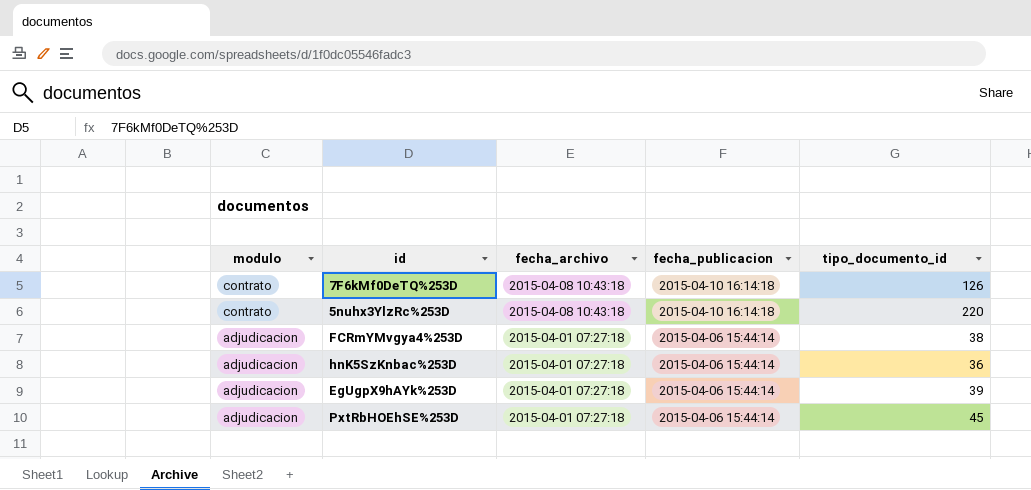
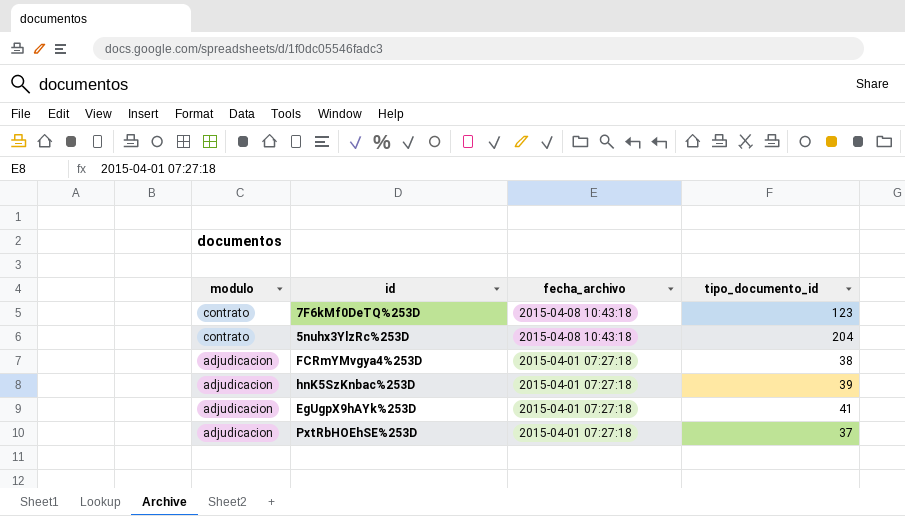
column fecha_publicacion | position: 4 -> none
7F6kMf0DeTQ%253D | tipo_documento_id: 126 -> 123
5nuhx3YlzRc%253D | tipo_documento_id: 220 -> 204
hnK5SzKnbac%253D | tipo_documento_id: 36 -> 39
EgUgpX9hAYk%253D | tipo_documento_id: 39 -> 41
PxtRbHOEhSE%253D | tipo_documento_id: 45 -> 37

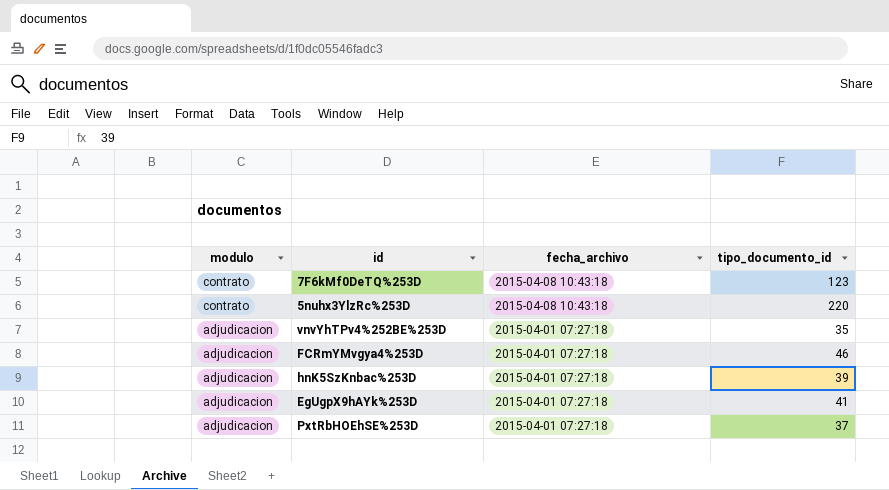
5nuhx3YlzRc%253D | tipo_documento_id: 204 -> 220
row vnvYhTPv4%252BE%253D: none -> adjudicacion | 2015-04-01 07:27:18 | 35
FCRmYMvgya4%253D | tipo_documento_id: 38 -> 46

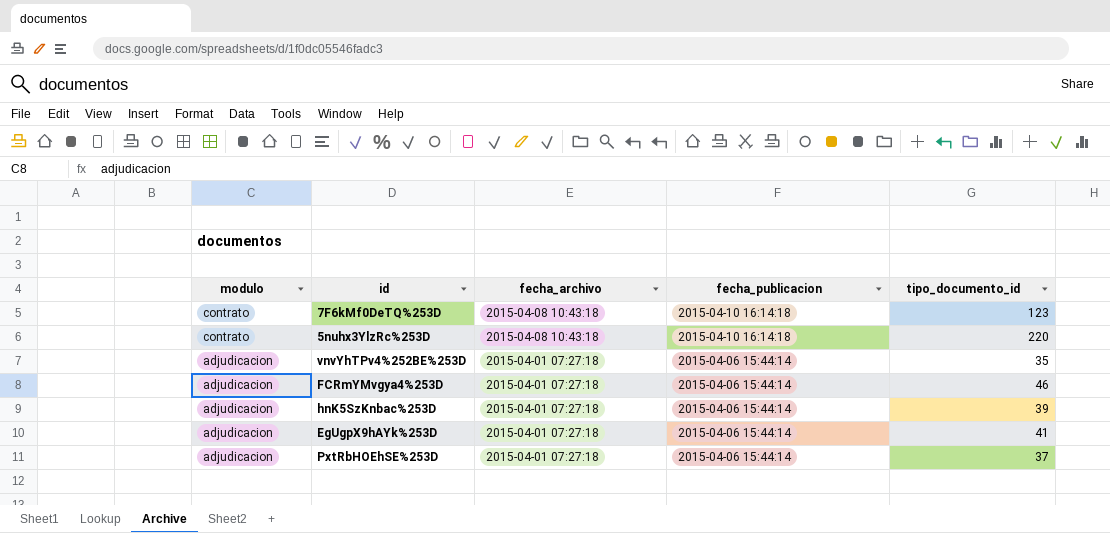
column fecha_publicacion | position: none -> 4

